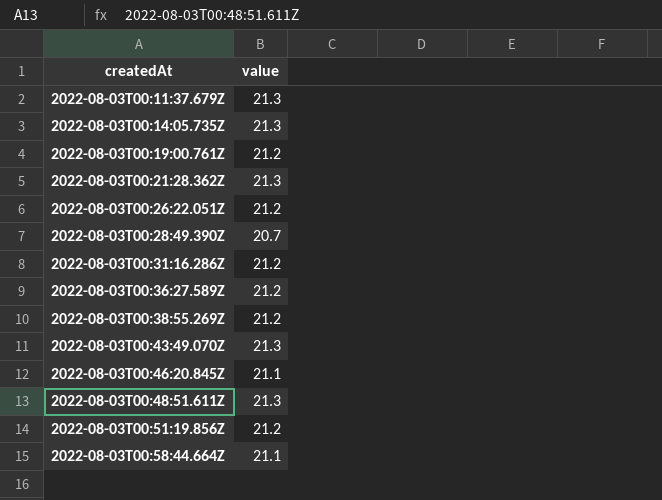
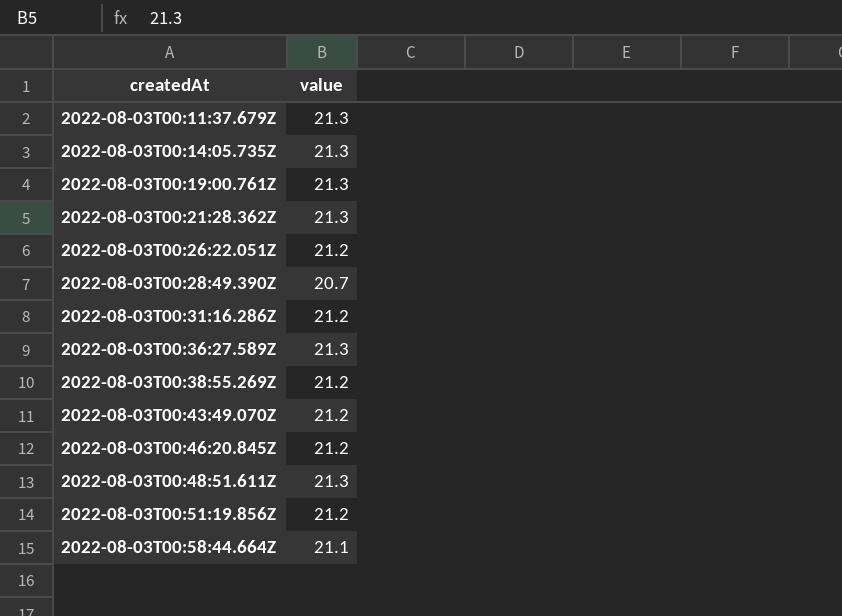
2022-08-03T00:19:00.761Z | value: 21.2 -> 21.3
2022-08-03T00:36:27.589Z | value: 21.2 -> 21.3
2022-08-03T00:43:49.070Z | value: 21.3 -> 21.2
2022-08-03T00:46:20.845Z | value: 21.1 -> 21.2

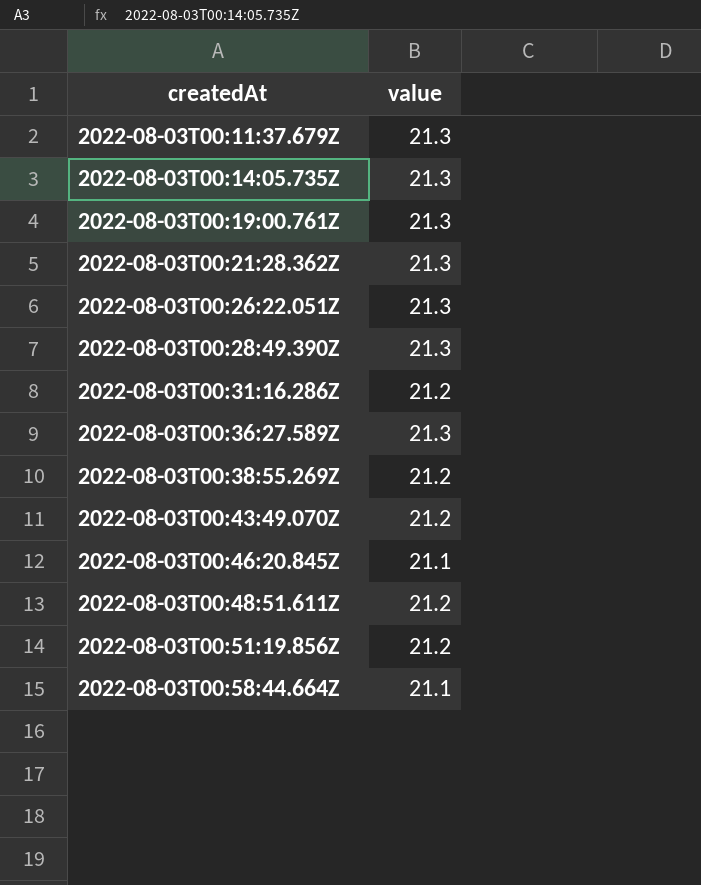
2022-08-03T00:26:22.051Z | value: 21.2 -> 21.3
2022-08-03T00:28:49.390Z | value: 20.7 -> 21.3
2022-08-03T00:46:20.845Z | value: 21.2 -> 21.1
2022-08-03T00:48:51.611Z | value: 21.3 -> 21.2

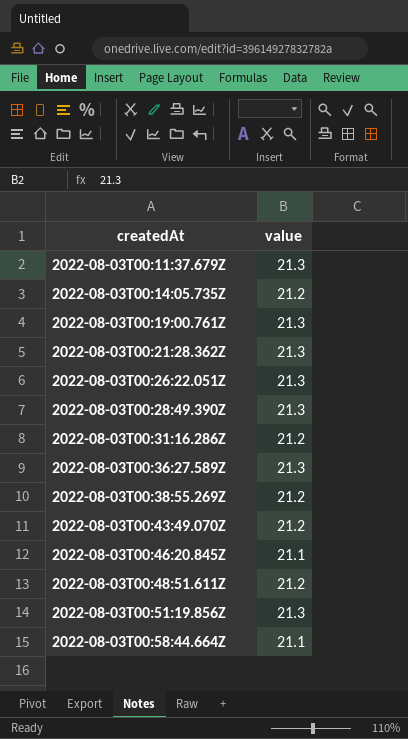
2022-08-03T00:14:05.735Z | value: 21.3 -> 21.2
2022-08-03T00:51:19.856Z | value: 21.2 -> 21.3

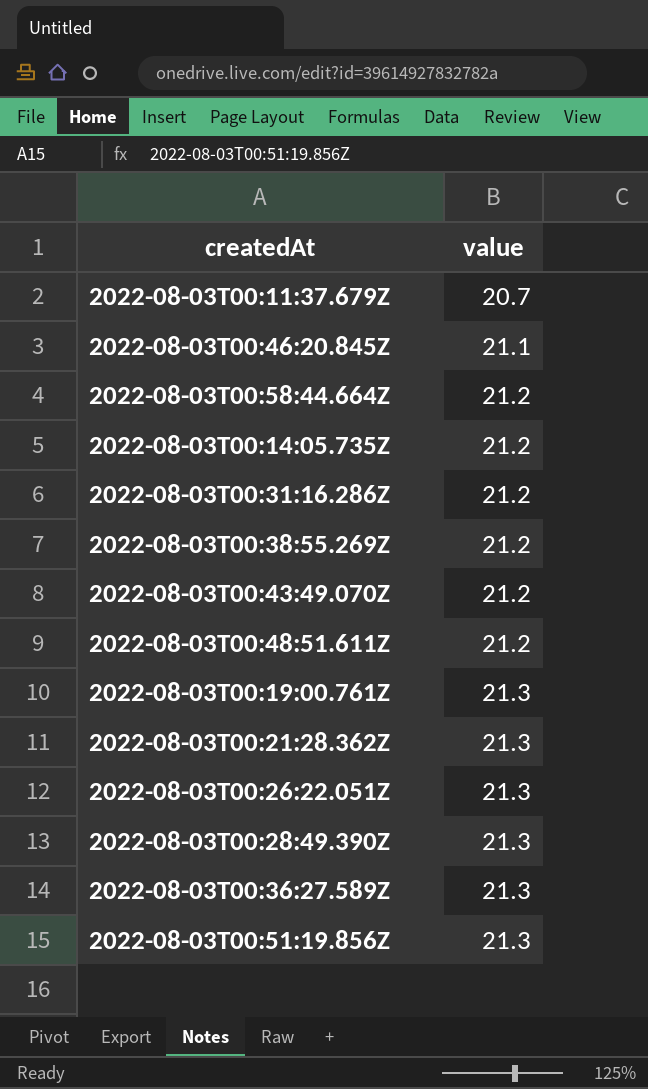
row order: createdAt ascending -> value ascending
2022-08-03T00:11:37.679Z | value: 21.3 -> 20.7
2022-08-03T00:58:44.664Z | value: 21.1 -> 21.2

